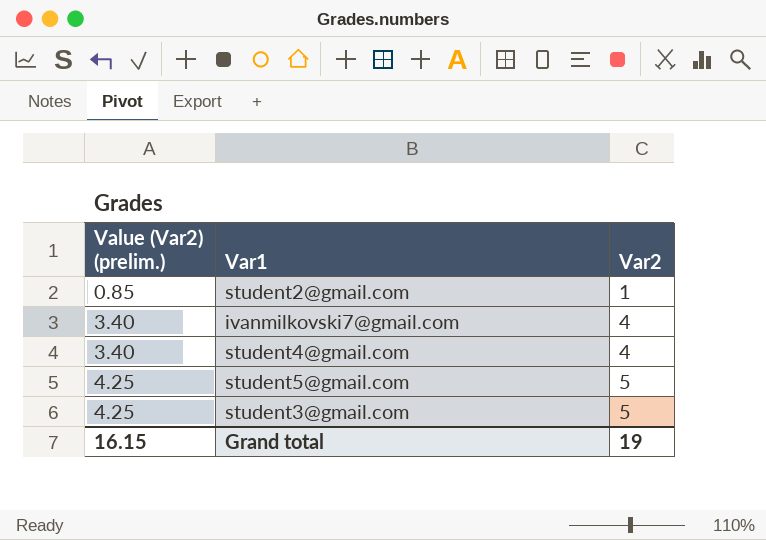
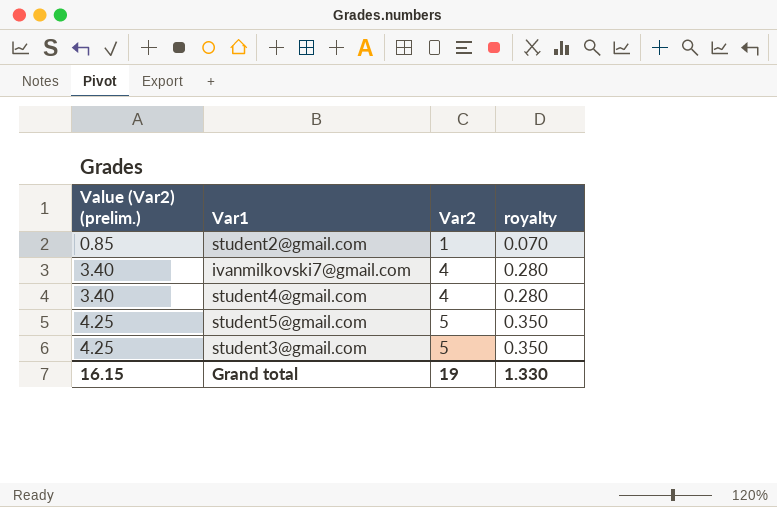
column royalty | formula: none -> [Var2] * 0.07

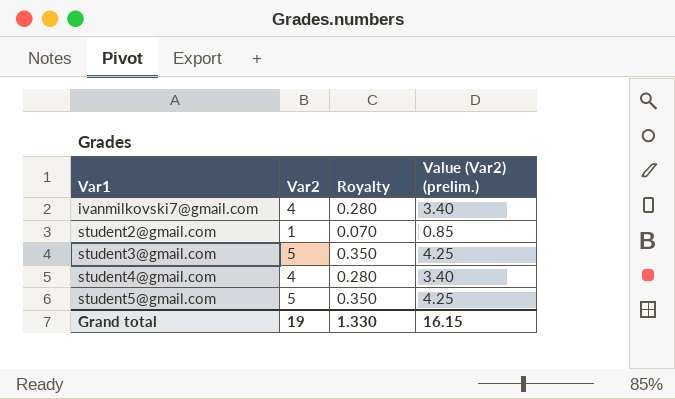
row order: Value (Var2) (prelim.) ascending -> Var1 ascending
column name: royalty -> Royalty
column Value (Var2) (prelim.) | position: 1 -> 4

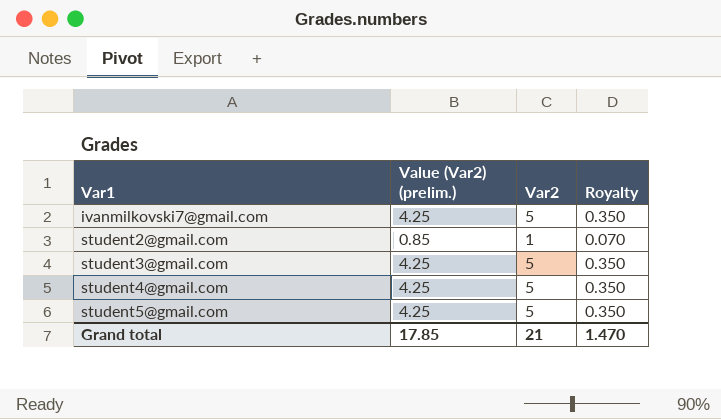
column Value (Var2) (prelim.) | position: 4 -> 2
ivanmilkovski7@gmail.com | Value (Var2) (prelim.): 3.40 -> 4.25
ivanmilkovski7@gmail.com | Var2: 4 -> 5
ivanmilkovski7@gmail.com | Royalty: 0.280 -> 0.350
student4@gmail.com | Value (Var2) (prelim.): 3.40 -> 4.25
student4@gmail.com | Var2: 4 -> 5
student4@gmail.com | Royalty: 0.280 -> 0.350
Grand total | Value (Var2) (prelim.): 16.15 -> 17.85
Grand total | Var2: 19 -> 21
Grand total | Royalty: 1.330 -> 1.470

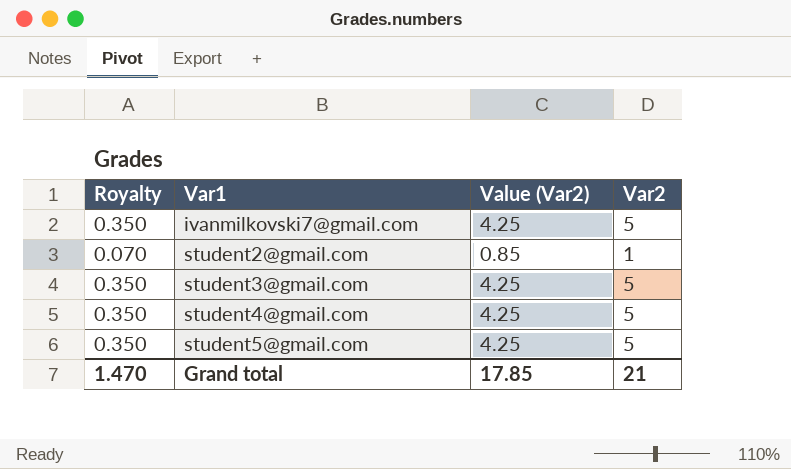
column Royalty | position: 4 -> 1
column name: Value (Var2) (prelim.) -> Value (Var2)

